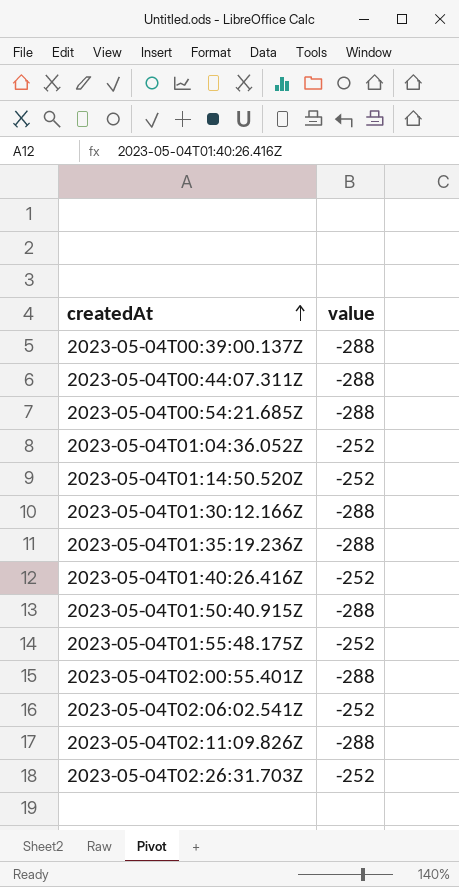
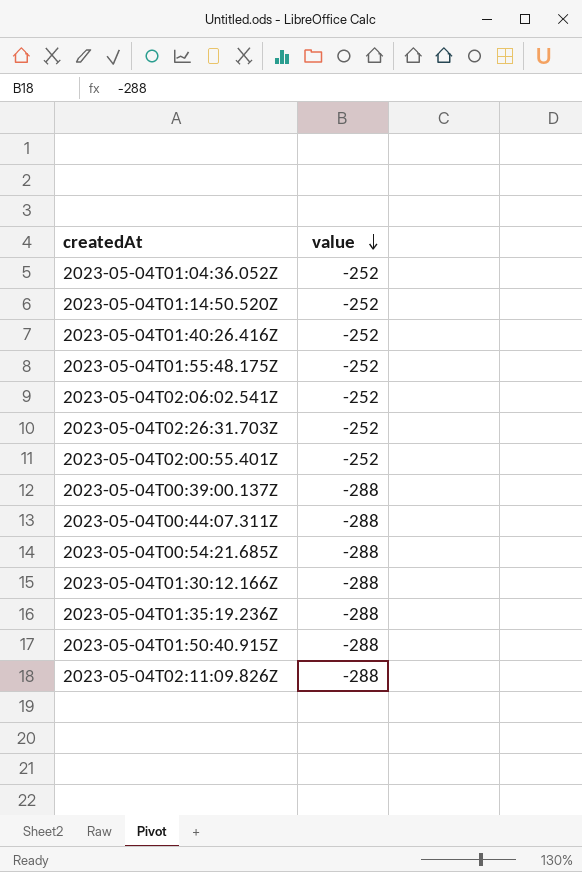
row order: createdAt ascending -> value descending
2023-05-04T02:00:55.401Z | value: -288 -> -252

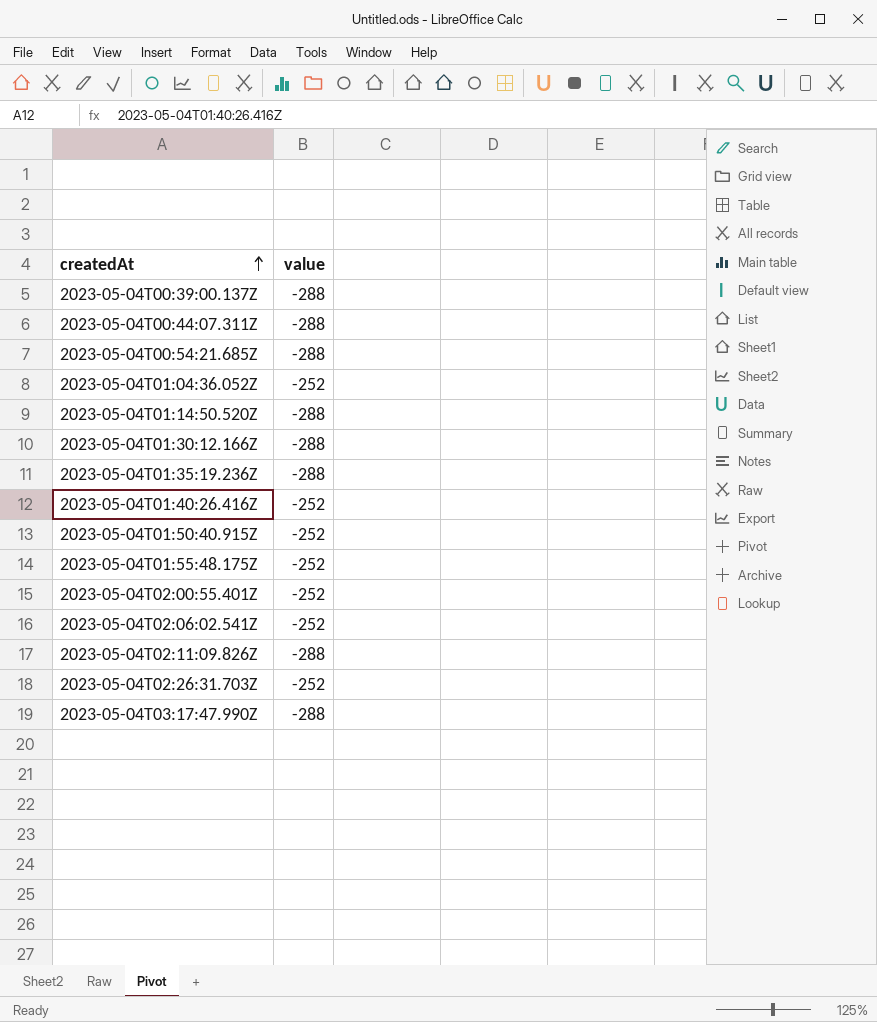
row order: value descending -> createdAt ascending
2023-05-04T01:14:50.520Z | value: -252 -> -288
2023-05-04T01:50:40.915Z | value: -288 -> -252
row 2023-05-04T03:17:47.990Z: none -> -288

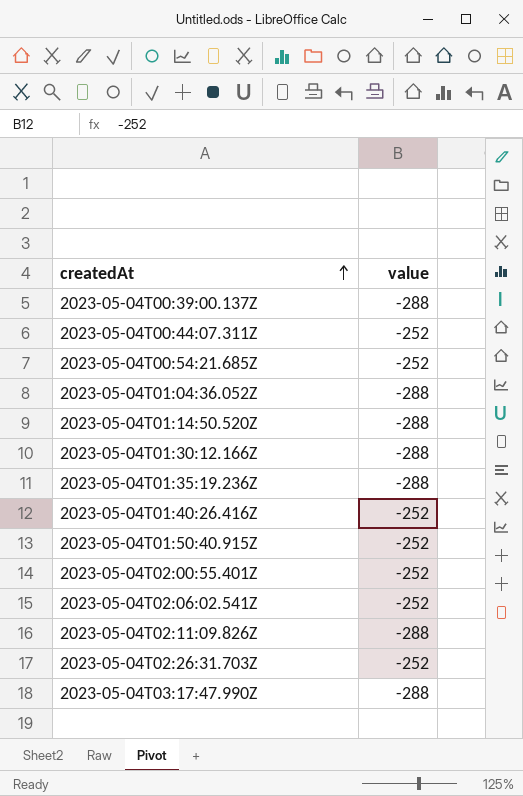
row 2023-05-04T01:55:48.175Z: -252 -> none
2023-05-04T00:44:07.311Z | value: -288 -> -252
2023-05-04T00:54:21.685Z | value: -288 -> -252
2023-05-04T01:04:36.052Z | value: -252 -> -288

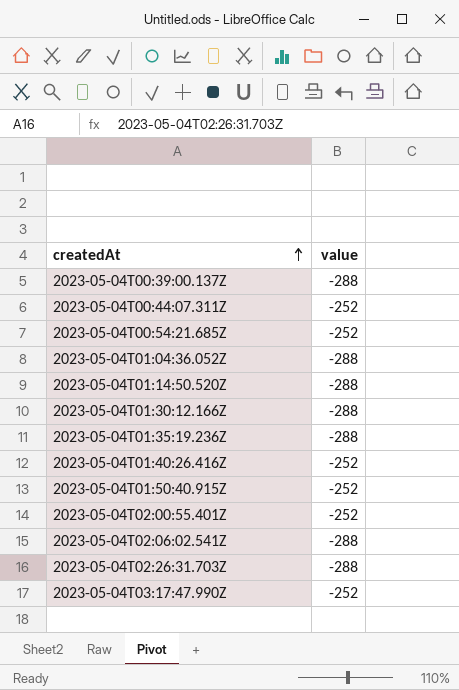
row 2023-05-04T02:11:09.826Z: -288 -> none
2023-05-04T02:06:02.541Z | value: -252 -> -288
2023-05-04T02:26:31.703Z | value: -252 -> -288
2023-05-04T03:17:47.990Z | value: -288 -> -252

